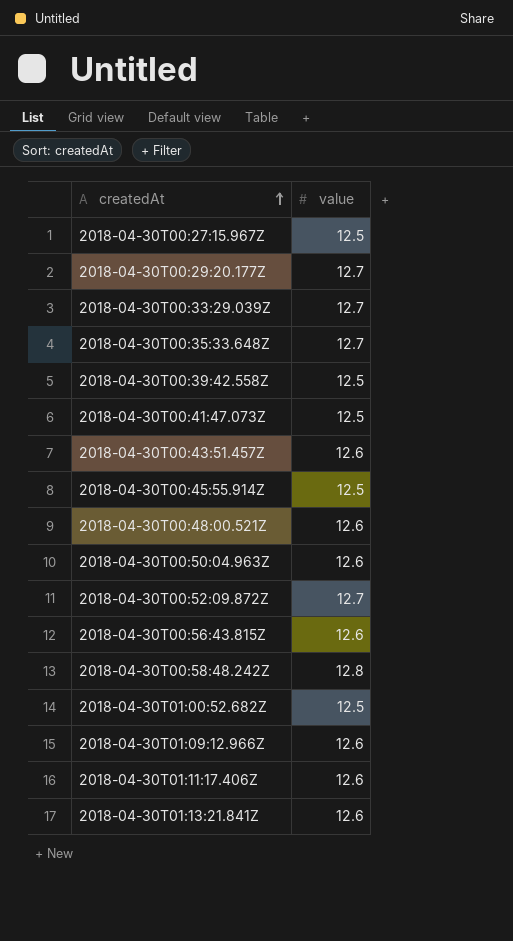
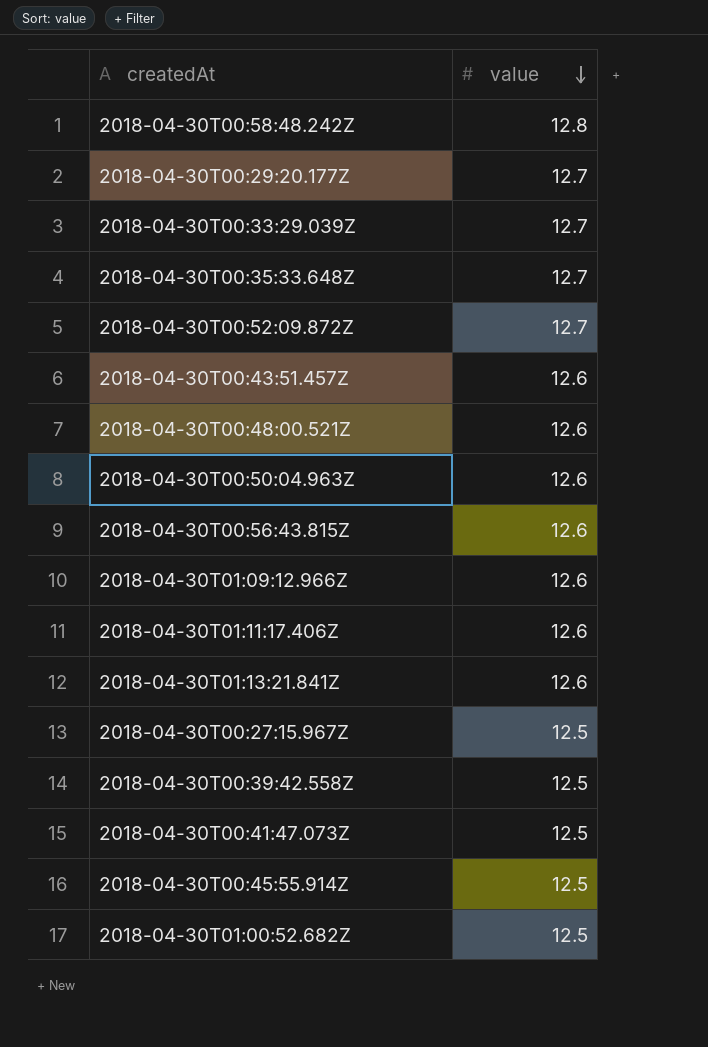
row order: createdAt ascending -> value descending

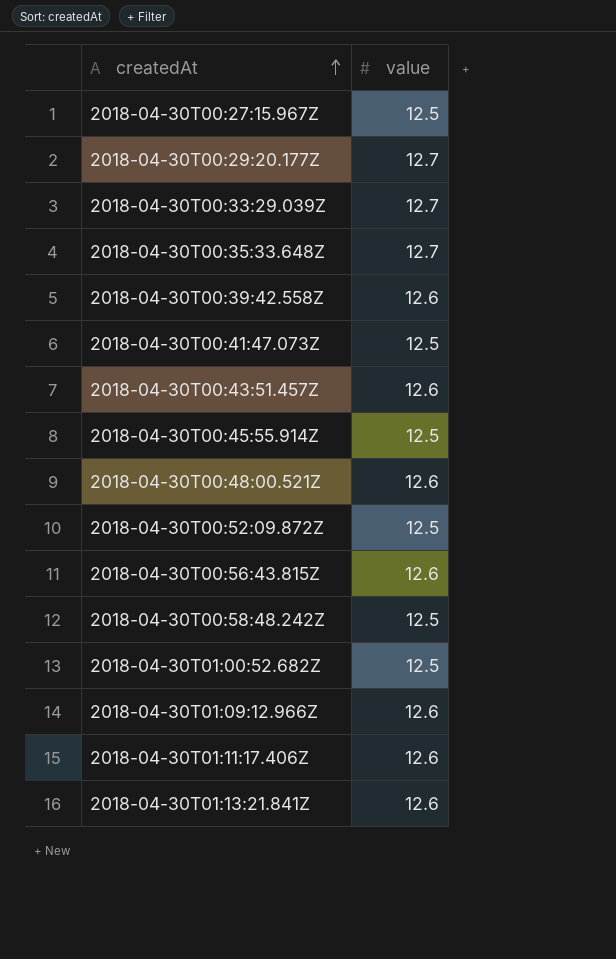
row order: value descending -> createdAt ascending
row 2018-04-30T00:50:04.963Z: 12.6 -> none
2018-04-30T00:39:42.558Z | value: 12.5 -> 12.6
2018-04-30T00:52:09.872Z | value: 12.7 -> 12.5
2018-04-30T00:58:48.242Z | value: 12.8 -> 12.5

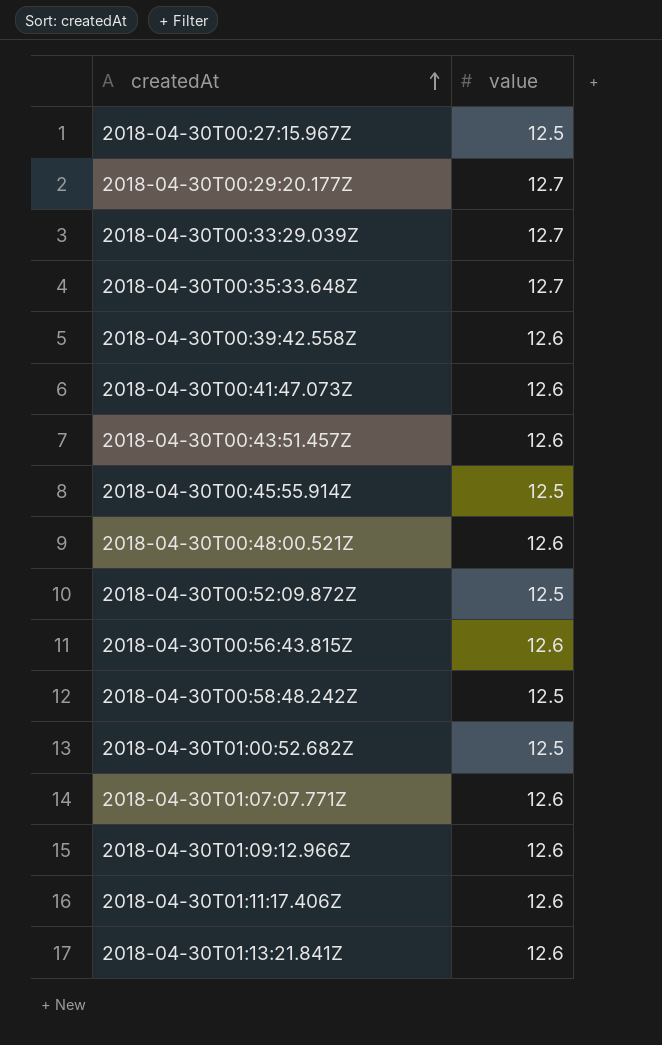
2018-04-30T00:41:47.073Z | value: 12.5 -> 12.6
row 2018-04-30T01:07:07.771Z: none -> 12.6

